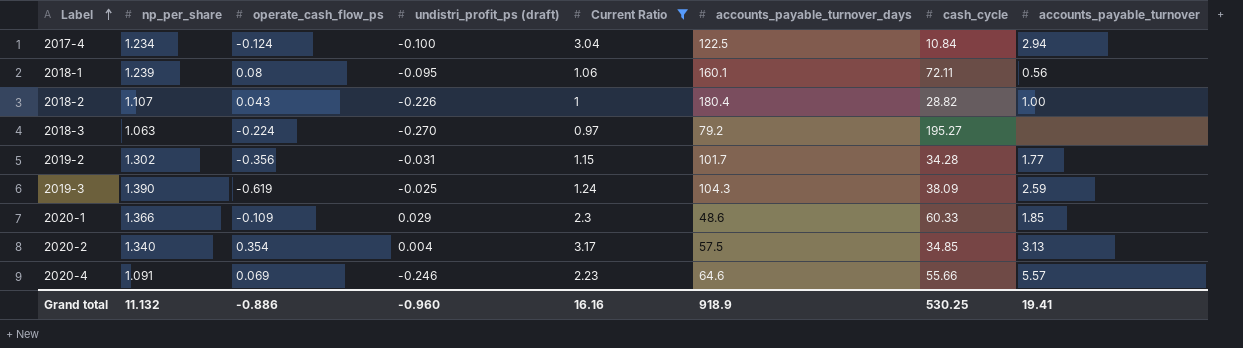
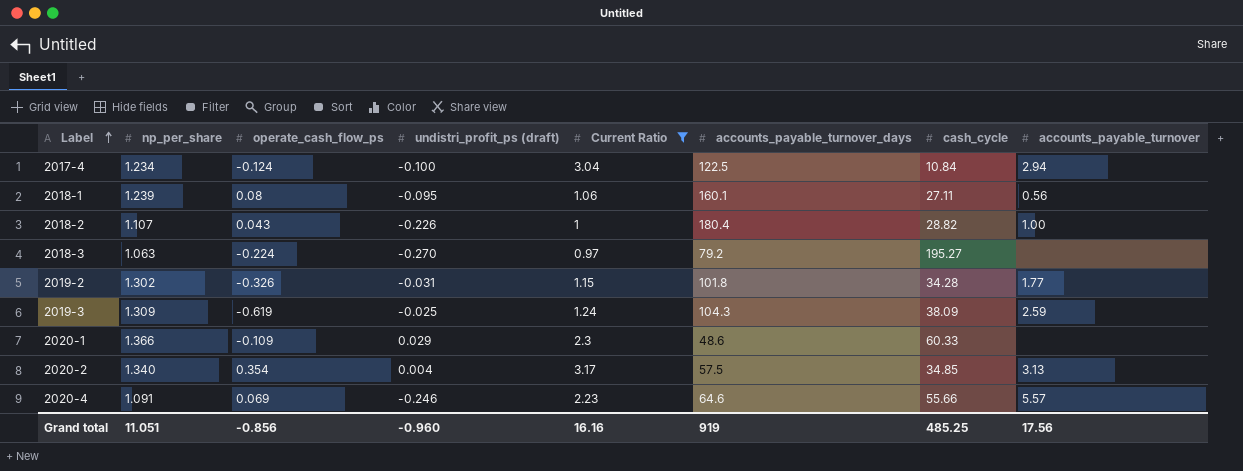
2018-1 | cash_cycle: 72.11 -> 27.11
2019-2 | operate_cash_flow_ps: -0.356 -> -0.326
2019-2 | accounts_payable_turnover_days: 101.7 -> 101.8
2019-3 | np_per_share: 1.390 -> 1.309
2020-1 | accounts_payable_turnover: 1.85 -> none
Grand total | np_per_share: 11.132 -> 11.051
Grand total | operate_cash_flow_ps: -0.886 -> -0.856
Grand total | accounts_payable_turnover_days: 918.9 -> 919
Grand total | cash_cycle: 530.25 -> 485.25
Grand total | accounts_payable_turnover: 19.41 -> 17.56

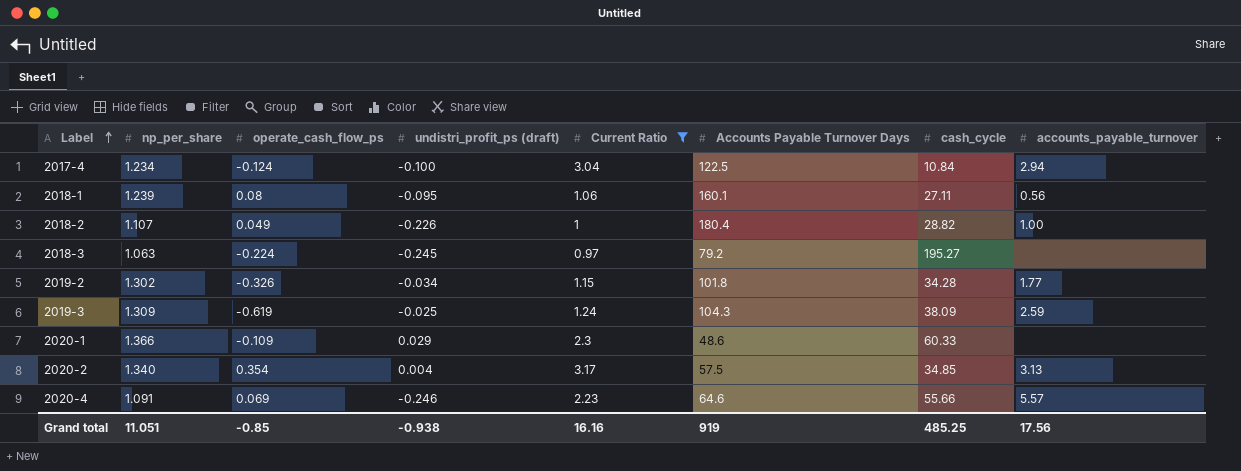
column name: accounts_payable_turnover_days -> Accounts Payable Turnover Days
2018-2 | operate_cash_flow_ps: 0.043 -> 0.049
2018-3 | undistri_profit_ps (draft): -0.270 -> -0.245
2019-2 | undistri_profit_ps (draft): -0.031 -> -0.034
Grand total | operate_cash_flow_ps: -0.856 -> -0.85
Grand total | undistri_profit_ps (draft): -0.960 -> -0.938

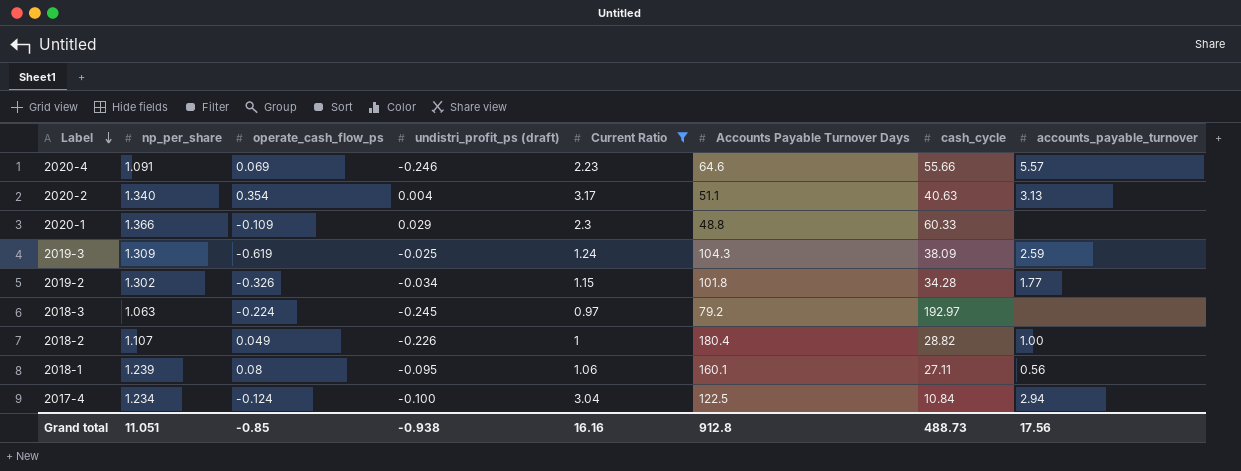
row order: Label ascending -> Label descending
2020-2 | Accounts Payable Turnover Days: 57.5 -> 51.1
2020-2 | cash_cycle: 34.85 -> 40.63
2020-1 | Accounts Payable Turnover Days: 48.6 -> 48.8
2018-3 | cash_cycle: 195.27 -> 192.97
Grand total | Accounts Payable Turnover Days: 919 -> 912.8
Grand total | cash_cycle: 485.25 -> 488.73

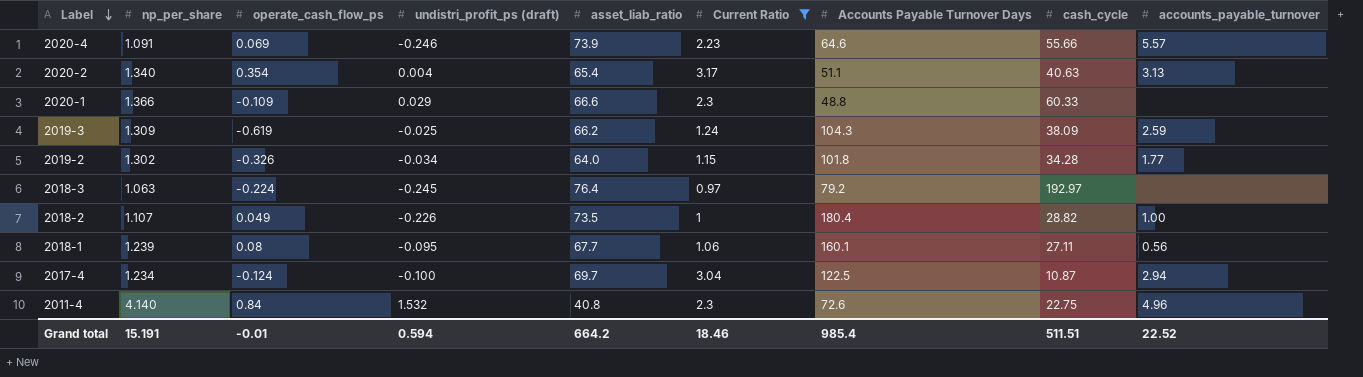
column asset_liab_ratio | position: none -> 5
2017-4 | cash_cycle: 10.84 -> 10.87
row 2011-4: none -> 4.140 | 0.84 | 1.532 | 40.8 | 2.3 | 72.6 | 22.75 | 4.96
Grand total | np_per_share: 11.051 -> 15.191
Grand total | operate_cash_flow_ps: -0.85 -> -0.01
Grand total | undistri_profit_ps (draft): -0.938 -> 0.594
Grand total | Current Ratio: 16.16 -> 18.46
Grand total | Accounts Payable Turnover Days: 912.8 -> 985.4
Grand total | cash_cycle: 488.73 -> 511.51
Grand total | accounts_payable_turnover: 17.56 -> 22.52

